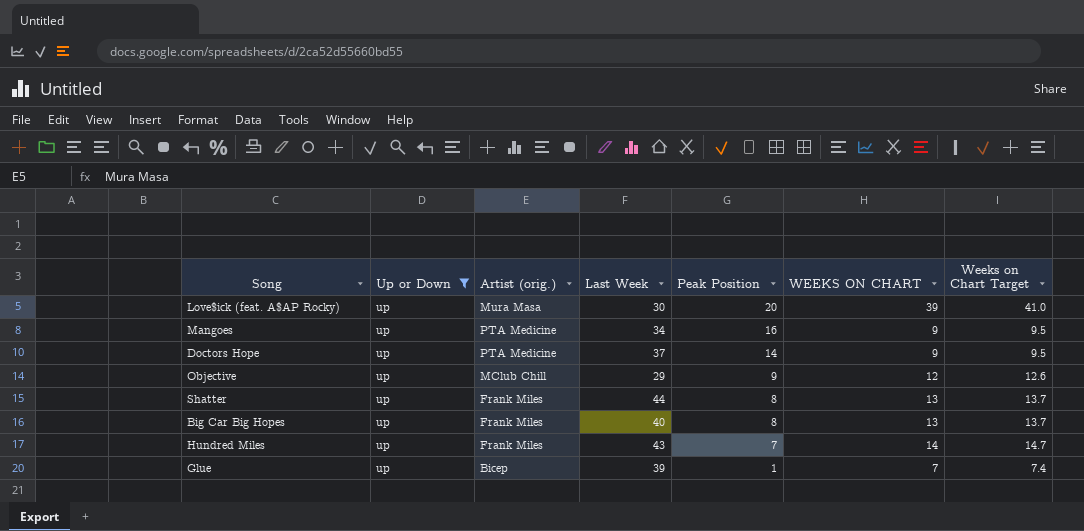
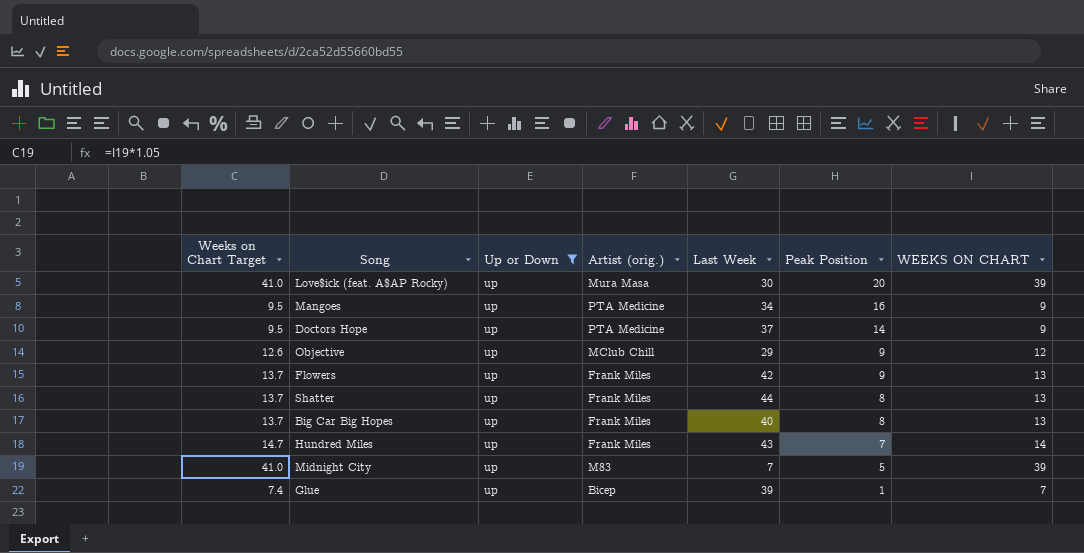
column Weeks on Chart Target | position: 7 -> 1
row Flowers: none -> 13.7 | up | Frank Miles | 42 | 9 | 13
row Midnight City: none -> 41.0 | up | M83 | 7 | 5 | 39

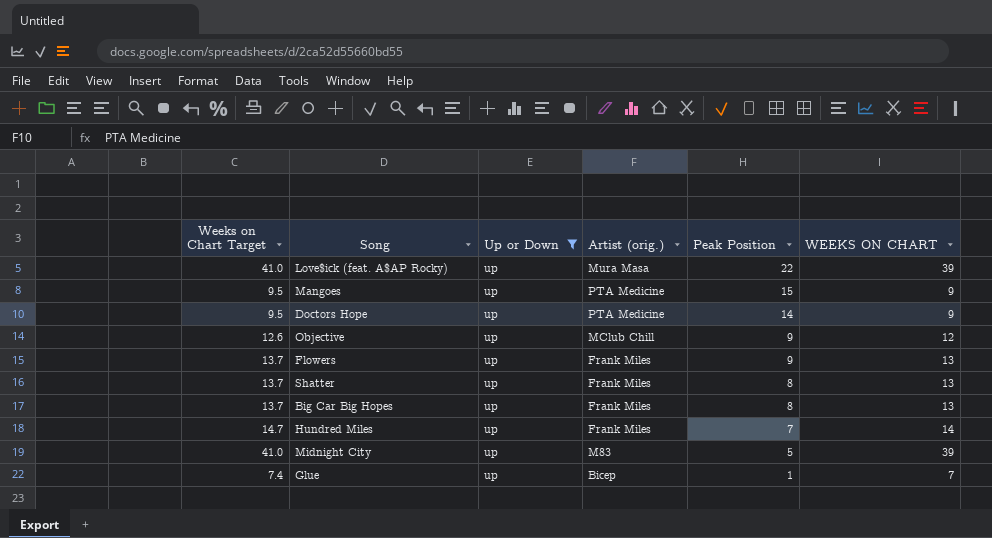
column Last Week | position: 5 -> none
Love$ick (feat. A$AP Rocky) | Peak Position: 20 -> 22
Mangoes | Peak Position: 16 -> 15

